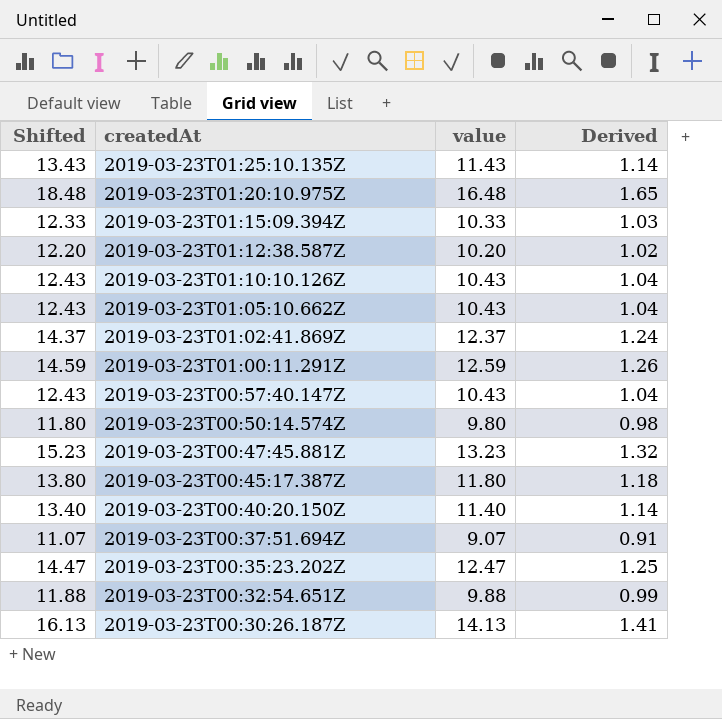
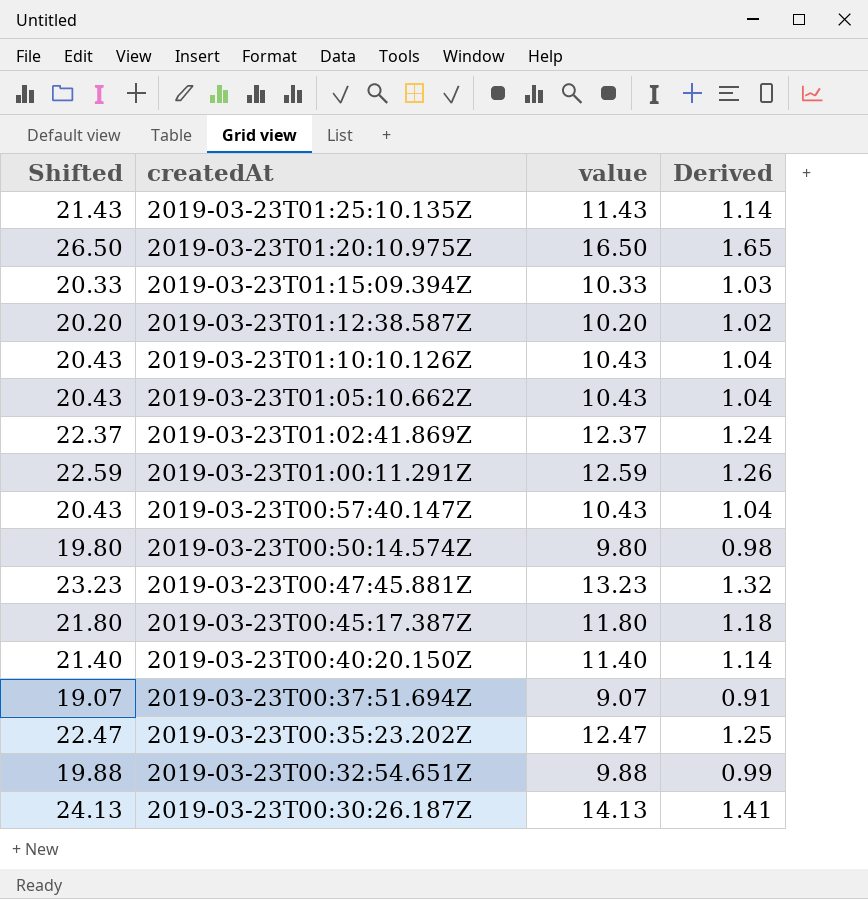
column Shifted | formula: [value] + 2 -> [value] + 10
2019-03-23T01:20:10.975Z | value: 16.48 -> 16.50

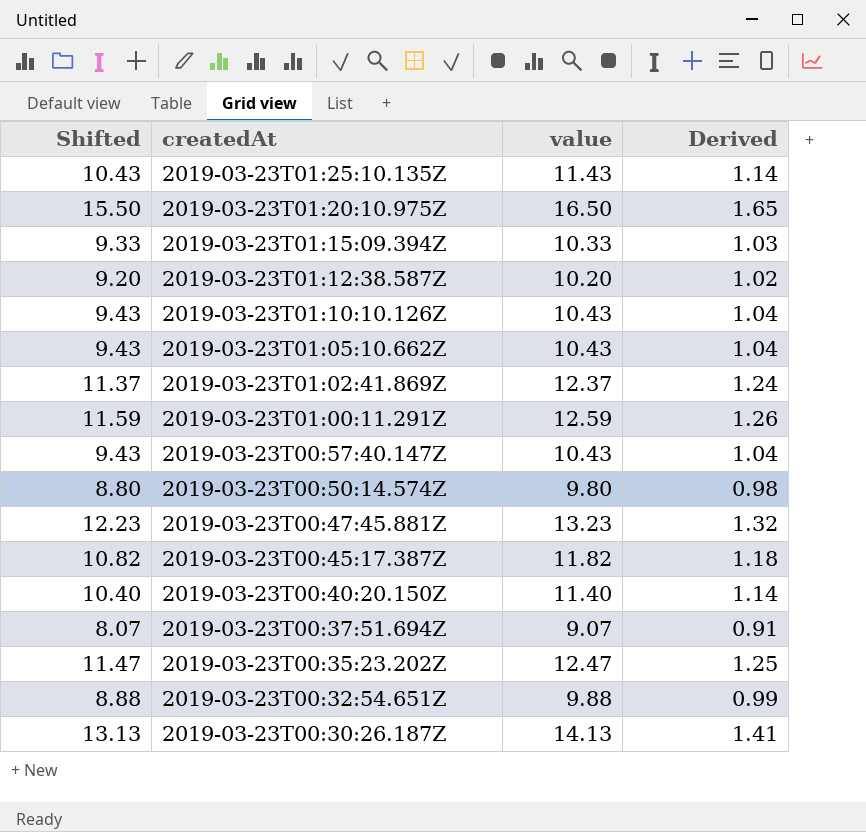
column Shifted | formula: [value] + 10 -> [value] - 1
2019-03-23T00:45:17.387Z | value: 11.80 -> 11.82

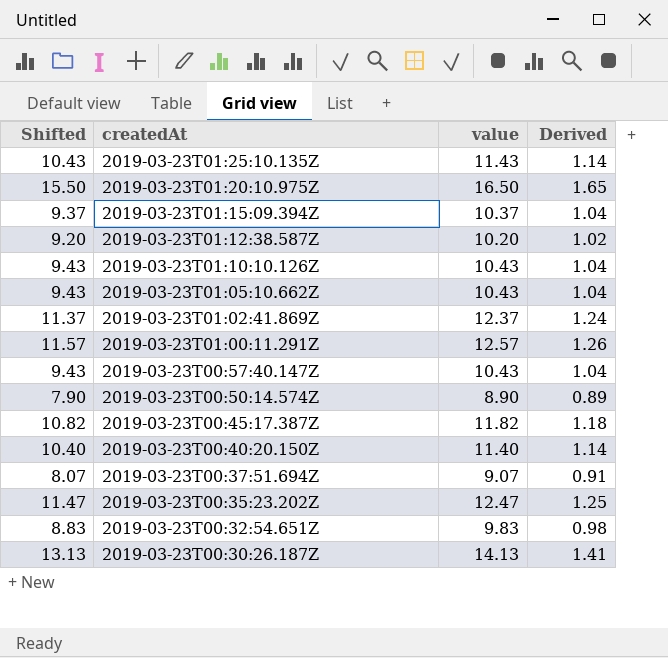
row 2019-03-23T00:47:45.881Z: 12.23 | 13.23 | 1.32 -> none
2019-03-23T01:15:09.394Z | Shifted: 9.33 -> 9.37
2019-03-23T01:15:09.394Z | value: 10.33 -> 10.37
2019-03-23T01:15:09.394Z | Derived: 1.03 -> 1.04
2019-03-23T01:00:11.291Z | Shifted: 11.59 -> 11.57
2019-03-23T01:00:11.291Z | value: 12.59 -> 12.57
2019-03-23T00:50:14.574Z | Shifted: 8.80 -> 7.90
2019-03-23T00:50:14.574Z | value: 9.80 -> 8.90
2019-03-23T00:50:14.574Z | Derived: 0.98 -> 0.89
2019-03-23T00:32:54.651Z | Shifted: 8.88 -> 8.83
2019-03-23T00:32:54.651Z | value: 9.88 -> 9.83
2019-03-23T00:32:54.651Z | Derived: 0.99 -> 0.98

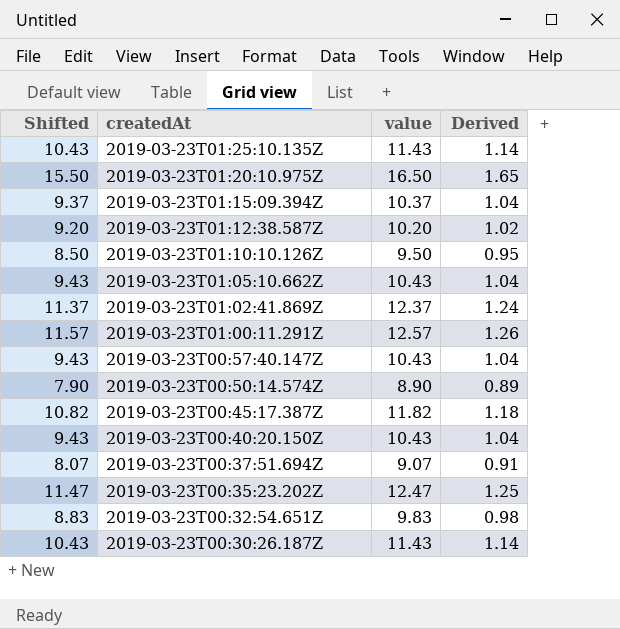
2019-03-23T01:10:10.126Z | Shifted: 9.43 -> 8.50
2019-03-23T01:10:10.126Z | value: 10.43 -> 9.50
2019-03-23T01:10:10.126Z | Derived: 1.04 -> 0.95
2019-03-23T00:40:20.150Z | Shifted: 10.40 -> 9.43
2019-03-23T00:40:20.150Z | value: 11.40 -> 10.43
2019-03-23T00:40:20.150Z | Derived: 1.14 -> 1.04
2019-03-23T00:30:26.187Z | Shifted: 13.13 -> 10.43
2019-03-23T00:30:26.187Z | value: 14.13 -> 11.43
2019-03-23T00:30:26.187Z | Derived: 1.41 -> 1.14

